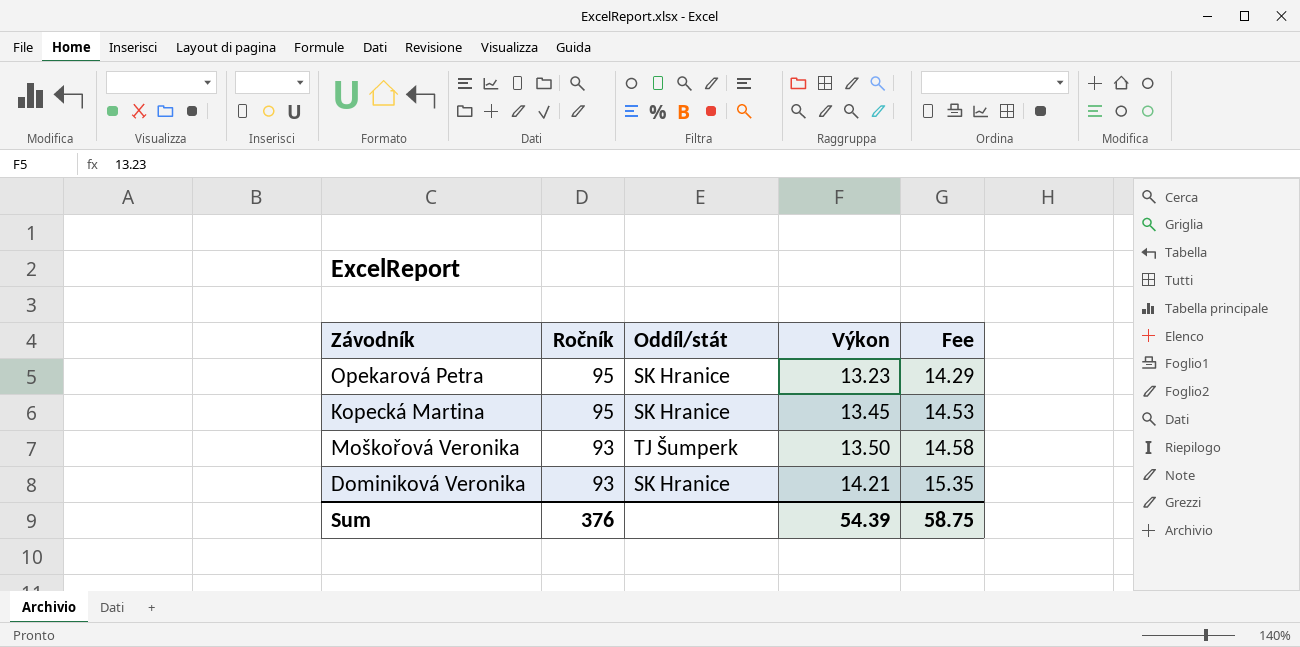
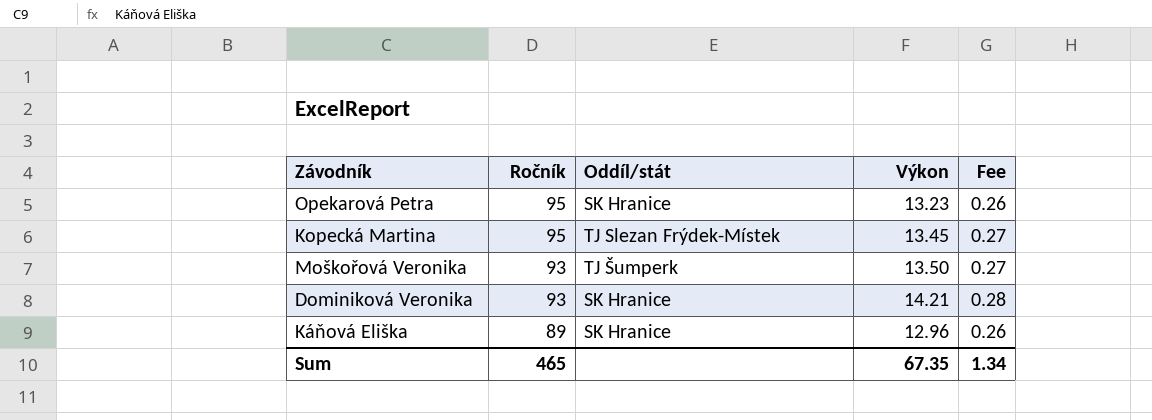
column Fee | formula: [Výkon] * 1.08 -> [Výkon] * 0.02
Kopecká Martina | Oddíl/stát: SK Hranice -> TJ Slezan Frýdek-Místek
row Káňová Eliška: none -> 89 | SK Hranice | 12.96 | 0.26
Sum | Ročník: 376 -> 465
Sum | Výkon: 54.39 -> 67.35
Sum | Fee: 58.75 -> 1.34

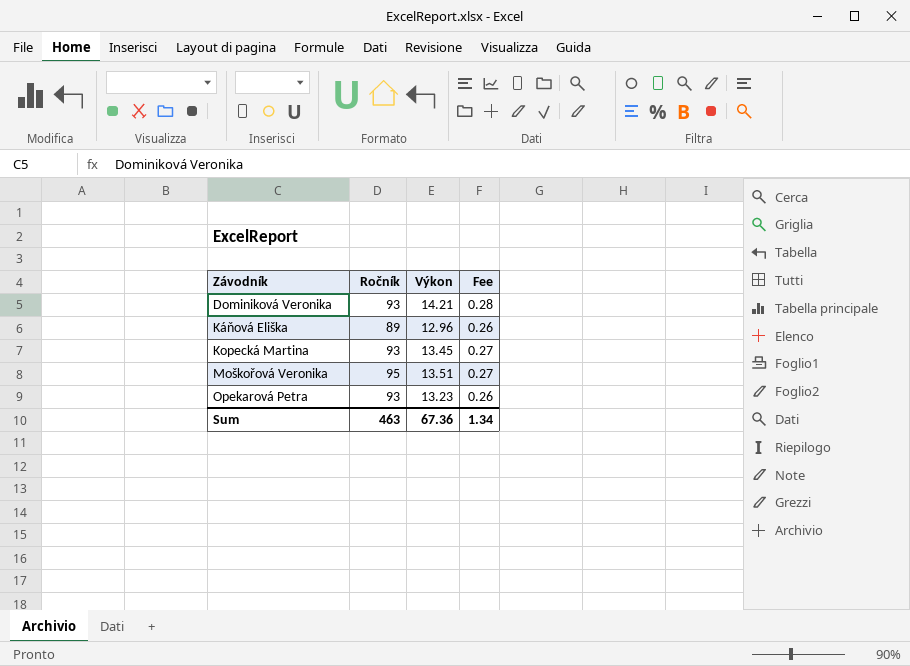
row order: Ročník descending -> Závodník ascending
column Oddíl/stát | position: 3 -> none
Kopecká Martina | Ročník: 95 -> 93
Moškořová Veronika | Ročník: 93 -> 95
Moškořová Veronika | Výkon: 13.50 -> 13.51
Opekarová Petra | Ročník: 95 -> 93
Sum | Ročník: 465 -> 463
Sum | Výkon: 67.35 -> 67.36

